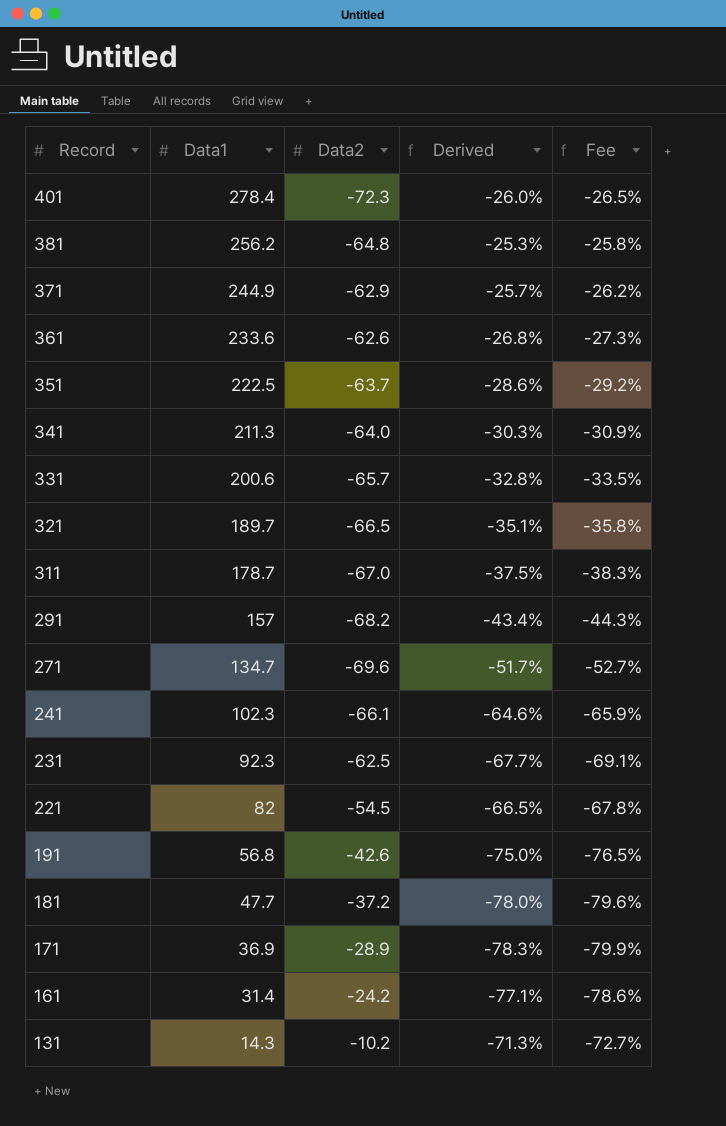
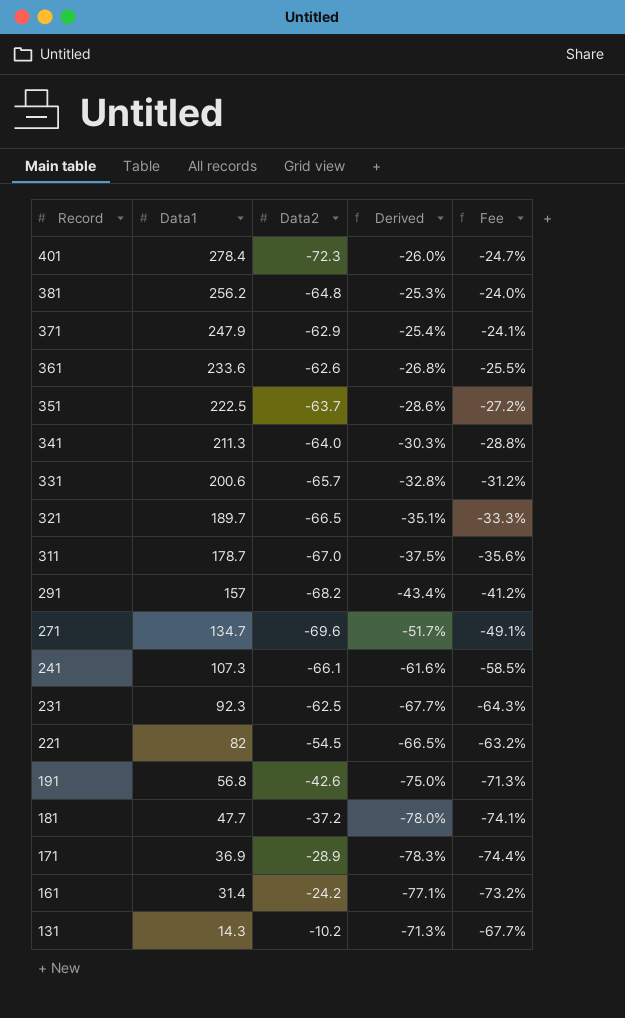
column Fee | formula: [Derived] * 1.02 -> [Derived] * 0.95
371 | Data1: 244.9 -> 247.9
371 | Derived: -25.7% -> -25.4%
241 | Data1: 102.3 -> 107.3
241 | Derived: -64.6% -> -61.6%

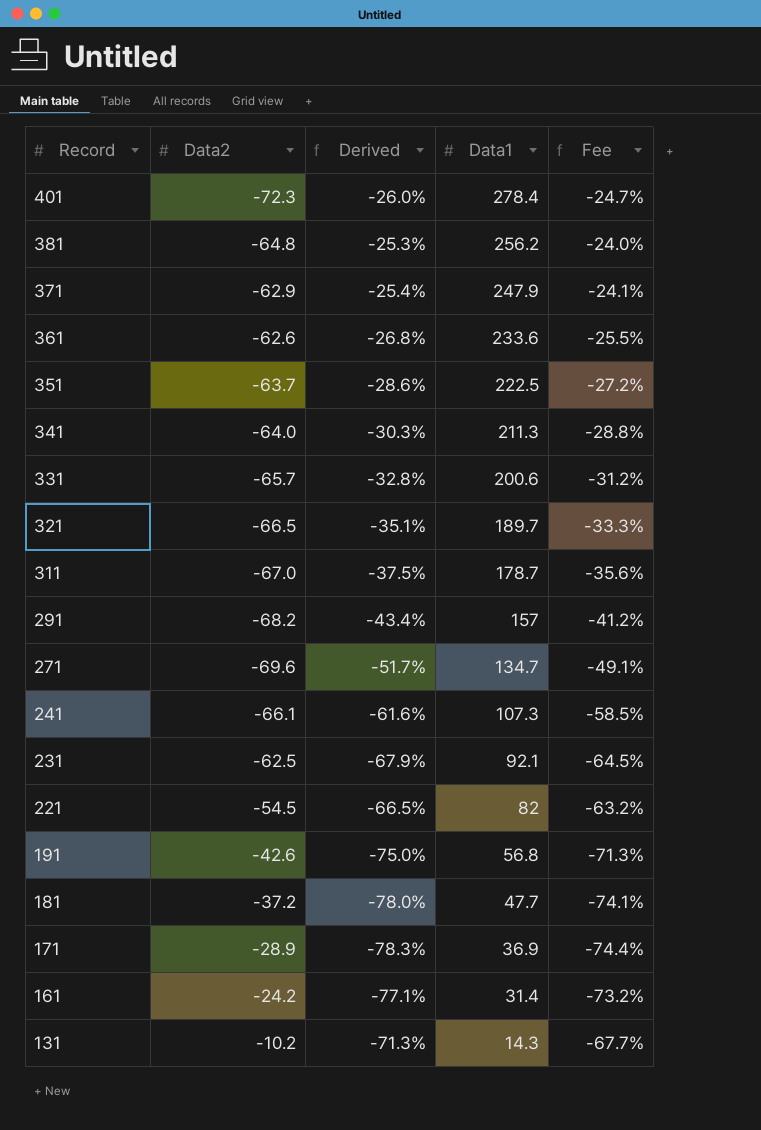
column Data1 | position: 2 -> 4
231 | Derived: -67.7% -> -67.9%
231 | Data1: 92.3 -> 92.1
231 | Fee: -64.3% -> -64.5%

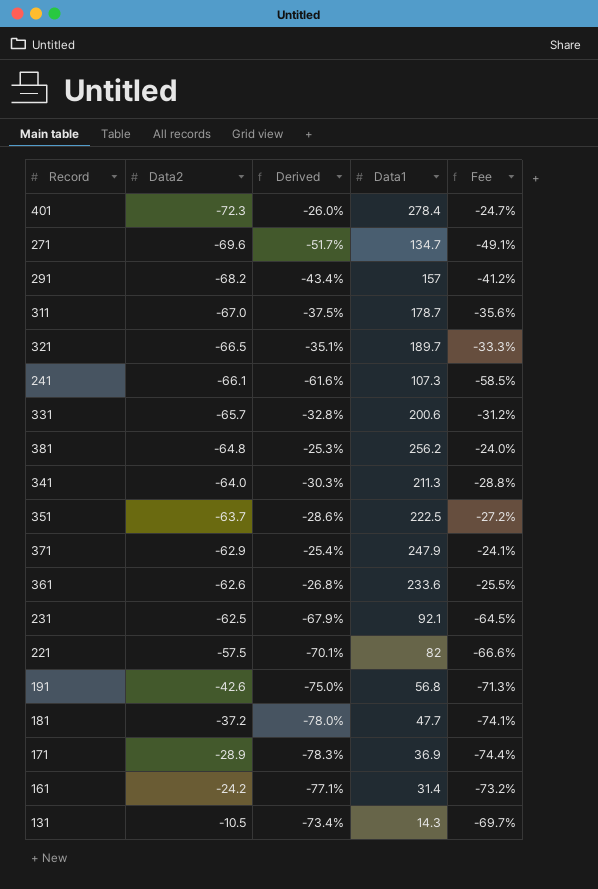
row order: Record descending -> Data2 ascending
221 | Data2: -54.5 -> -57.5
221 | Derived: -66.5% -> -70.1%
221 | Fee: -63.2% -> -66.6%
131 | Data2: -10.2 -> -10.5
131 | Derived: -71.3% -> -73.4%
131 | Fee: -67.7% -> -69.7%

